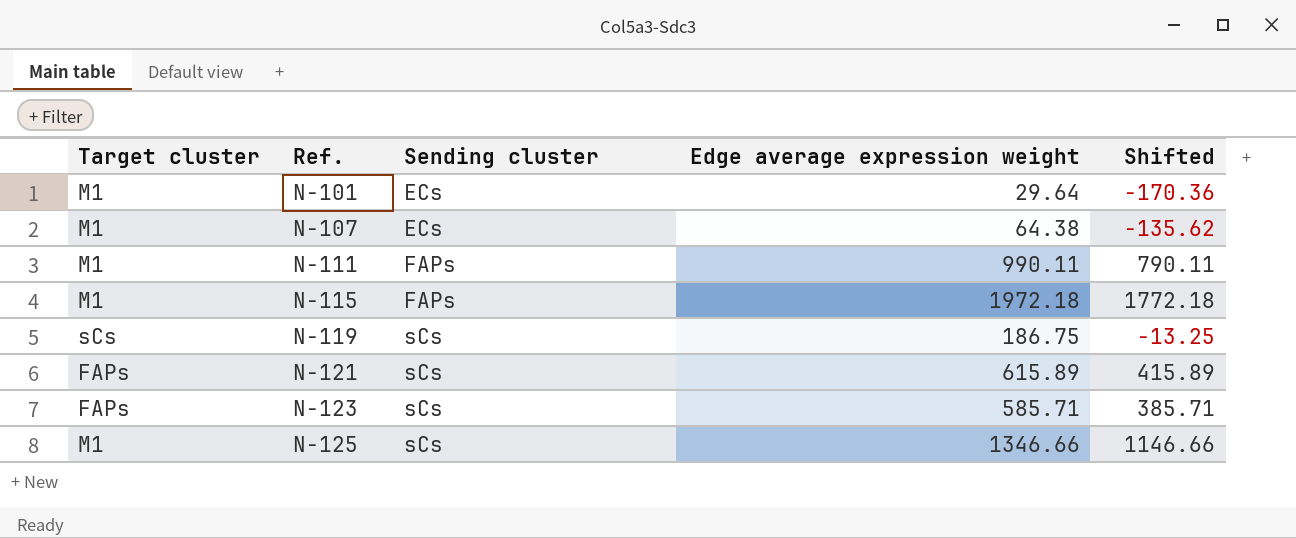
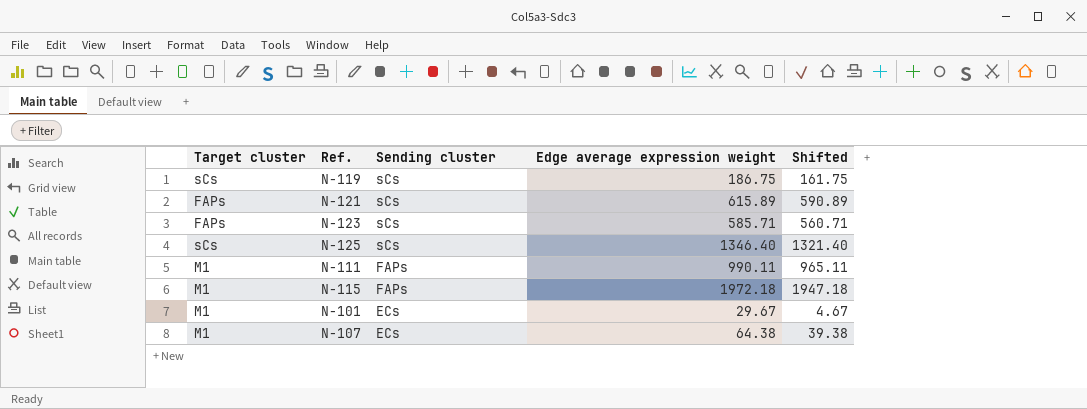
row order: Ref. ascending -> Sending cluster descending
column Shifted | formula: [Edge average expression weight] - 200 -> [Edge average expression weight] - 25
N-125 | Target cluster: M1 -> sCs
N-125 | Edge average expression weight: 1346.66 -> 1346.40
N-101 | Edge average expression weight: 29.64 -> 29.67

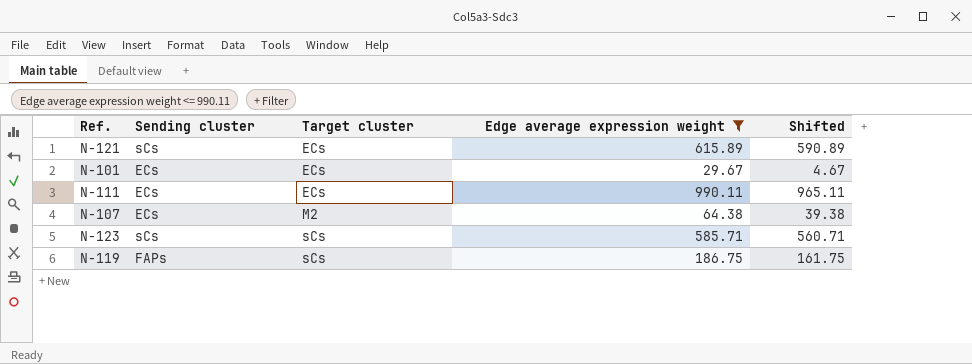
filter: none -> Edge average expression weight <= 990.11
row order: Sending cluster descending -> Target cluster ascending
column Target cluster | position: 1 -> 3
N-121 | Target cluster: FAPs -> ECs
N-101 | Target cluster: M1 -> ECs
N-111 | Sending cluster: FAPs -> ECs
N-111 | Target cluster: M1 -> ECs
N-107 | Target cluster: M1 -> M2
N-123 | Target cluster: FAPs -> sCs
N-119 | Sending cluster: sCs -> FAPs

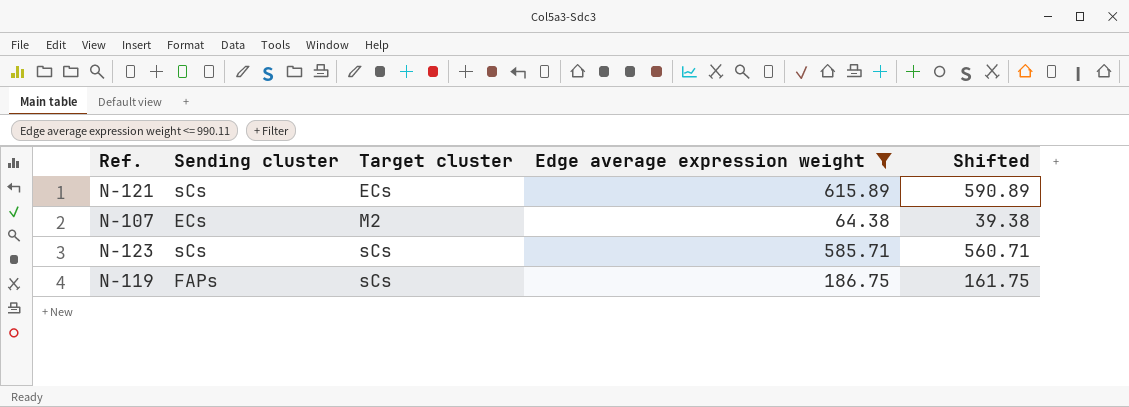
row N-101: ECs | ECs | 29.67 | 4.67 -> none
row N-111: ECs | ECs | 990.11 | 965.11 -> none

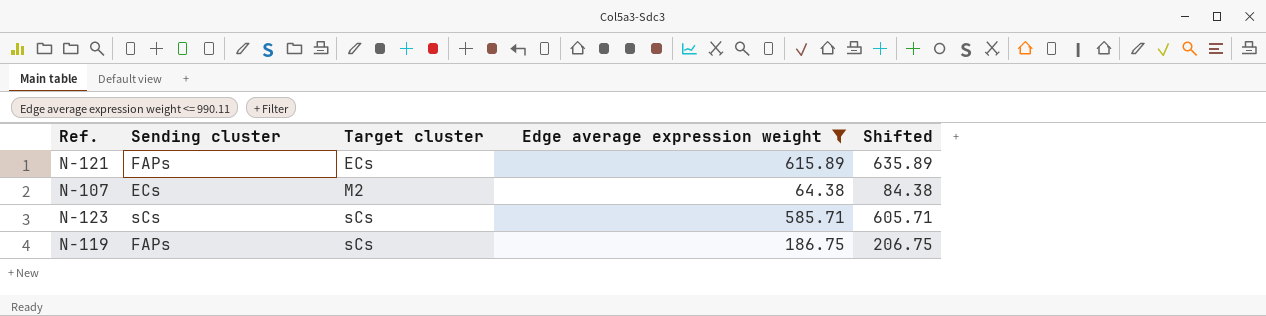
column Shifted | formula: [Edge average expression weight] - 25 -> [Edge average expression weight] + 20
N-121 | Sending cluster: sCs -> FAPs

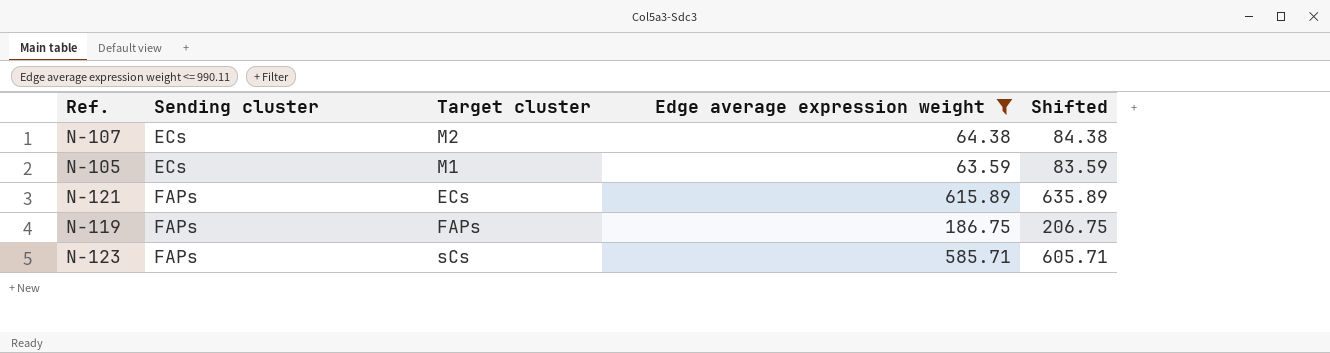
row order: Target cluster ascending -> Sending cluster ascending
row N-105: none -> ECs | M1 | 63.59 | 83.59
N-119 | Target cluster: sCs -> FAPs
N-123 | Sending cluster: sCs -> FAPs

